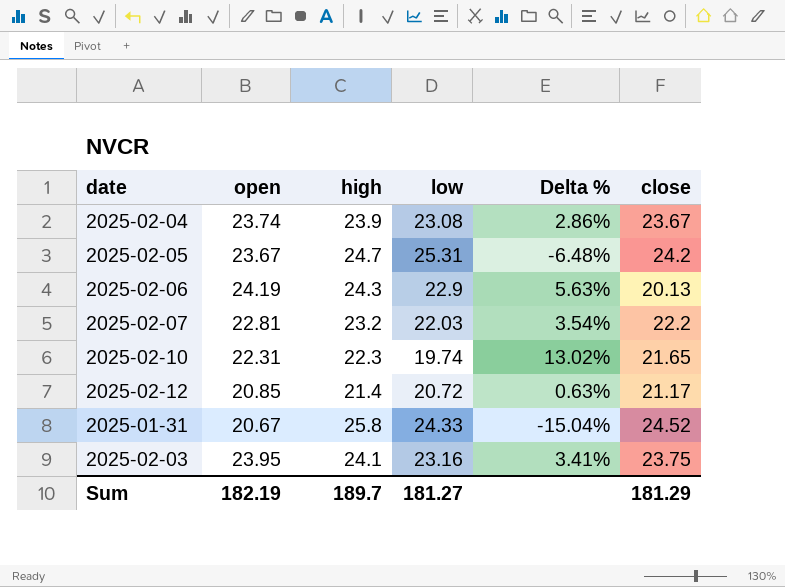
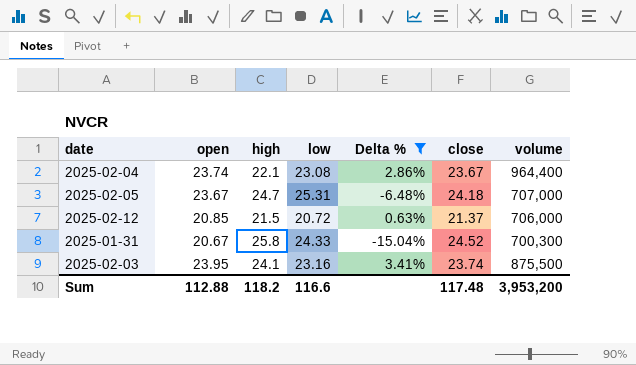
filter: none -> Delta % <= 3.41%
column volume | position: none -> 7
2025-02-04 | high: 23.9 -> 22.1
2025-02-05 | close: 24.2 -> 24.18
2025-02-12 | high: 21.4 -> 21.5
2025-02-12 | close: 21.17 -> 21.37
2025-02-03 | close: 23.75 -> 23.74
Sum | open: 182.19 -> 112.88
Sum | high: 189.7 -> 118.2
Sum | low: 181.27 -> 116.6
Sum | close: 181.29 -> 117.48

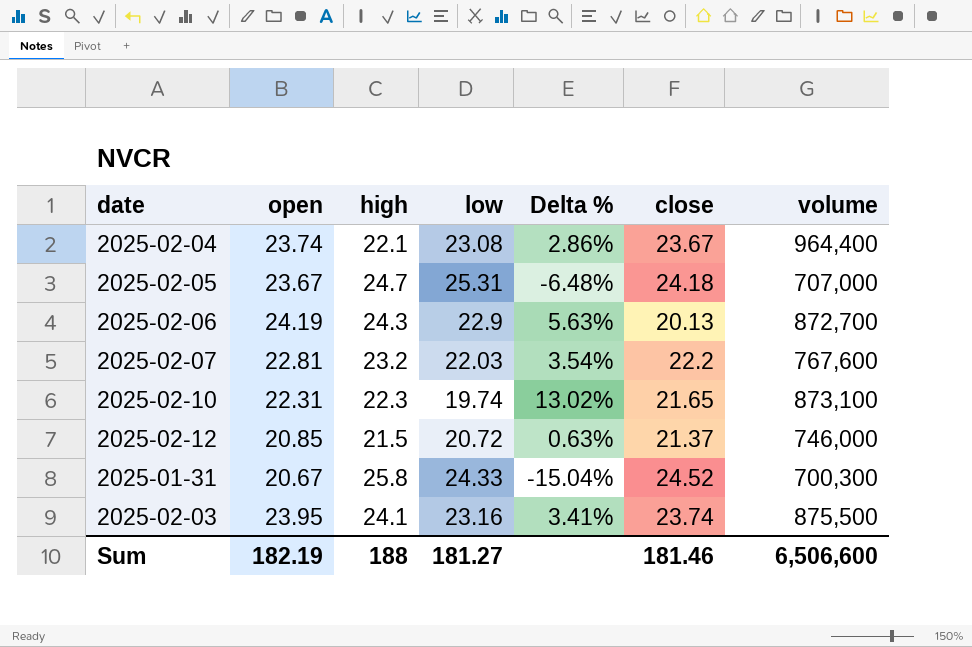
filter: Delta % <= 3.41% -> none
2025-02-12 | volume: 706,000 -> 746,000
Sum | open: 112.88 -> 182.19
Sum | high: 118.2 -> 188
Sum | low: 116.6 -> 181.27
Sum | close: 117.48 -> 181.46
Sum | volume: 3,953,200 -> 6,506,600

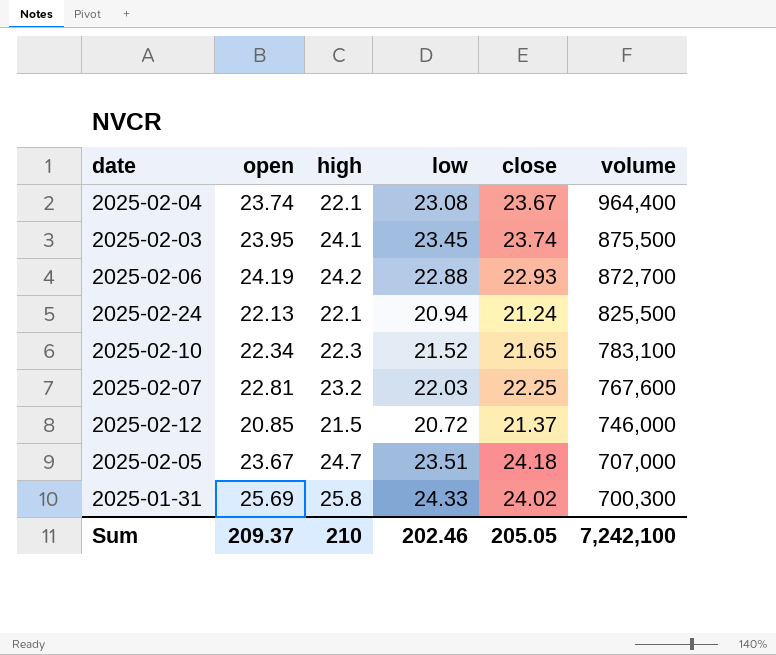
row order: none -> volume descending
column Delta % | formula: ([open] - [low]) / [low] -> none
2025-02-03 | low: 23.16 -> 23.45
2025-02-06 | high: 24.3 -> 24.2
2025-02-06 | low: 22.9 -> 22.88
2025-02-06 | close: 20.13 -> 22.93
row 2025-02-24: none -> 22.13 | 22.1 | 20.94 | 21.24 | 825,500
2025-02-10 | open: 22.31 -> 22.34
2025-02-10 | low: 19.74 -> 21.52
2025-02-10 | volume: 873,100 -> 783,100
2025-02-07 | close: 22.2 -> 22.25
2025-02-05 | low: 25.31 -> 23.51
2025-01-31 | open: 20.67 -> 25.69
2025-01-31 | close: 24.52 -> 24.02
Sum | open: 182.19 -> 209.37
Sum | high: 188 -> 210
Sum | low: 181.27 -> 202.46
Sum | close: 181.46 -> 205.05
Sum | volume: 6,506,600 -> 7,242,100

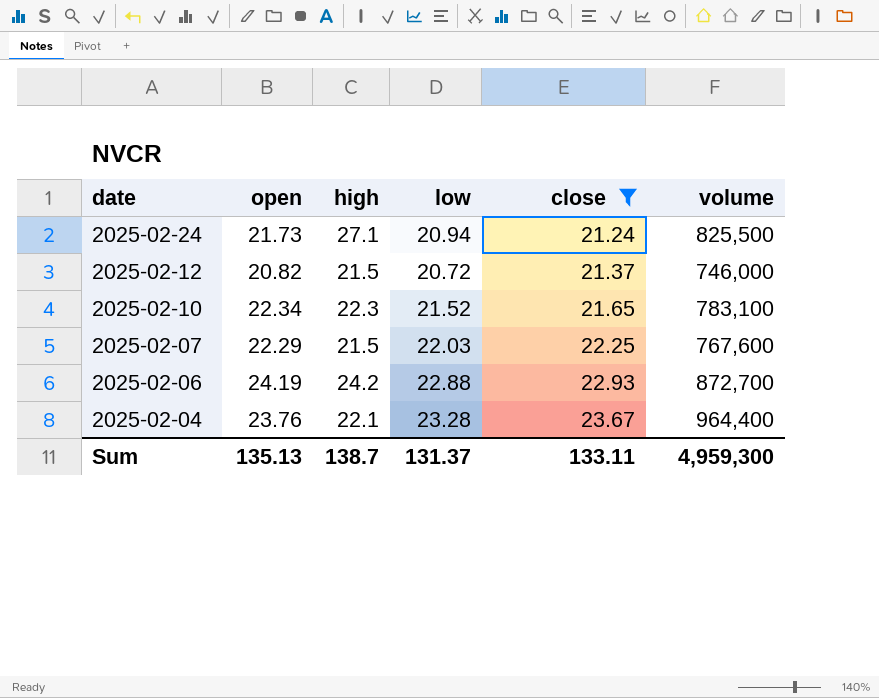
filter: none -> close <= 23.67
row order: volume descending -> date descending
2025-02-24 | open: 22.13 -> 21.73
2025-02-24 | high: 22.1 -> 27.1
2025-02-12 | open: 20.85 -> 20.82
2025-02-07 | open: 22.81 -> 22.29
2025-02-07 | high: 23.2 -> 21.5
2025-02-04 | open: 23.74 -> 23.76
2025-02-04 | low: 23.08 -> 23.28
Sum | open: 209.37 -> 135.13
Sum | high: 210 -> 138.7
Sum | low: 202.46 -> 131.37
Sum | close: 205.05 -> 133.11
Sum | volume: 7,242,100 -> 4,959,300

